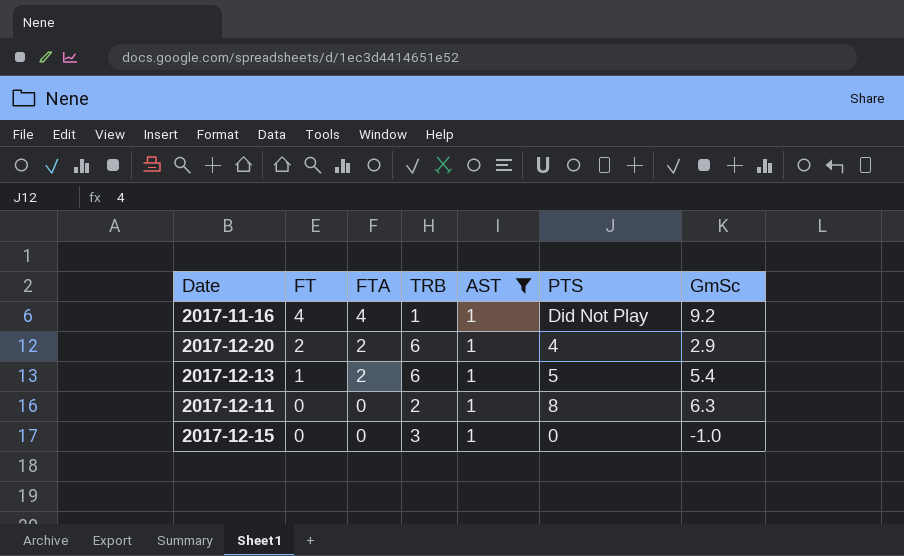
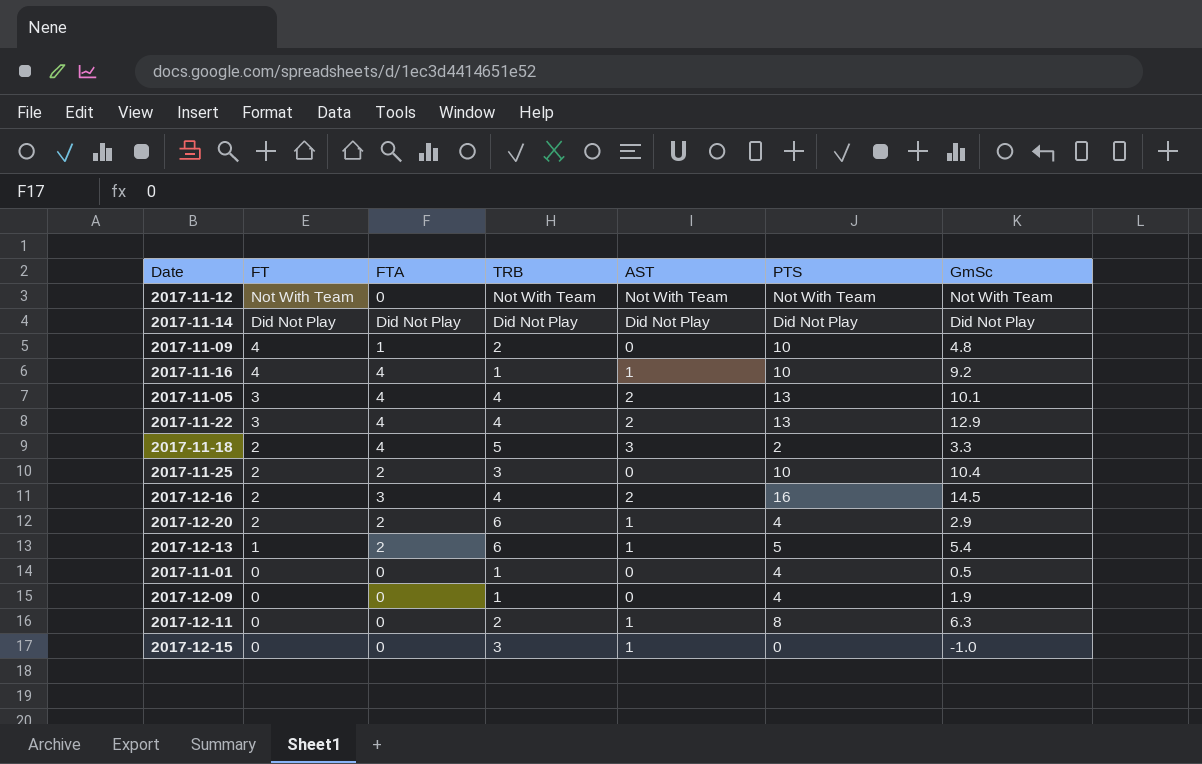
filter: AST = 1 -> none
2017-11-16 | PTS: Did Not Play -> 10

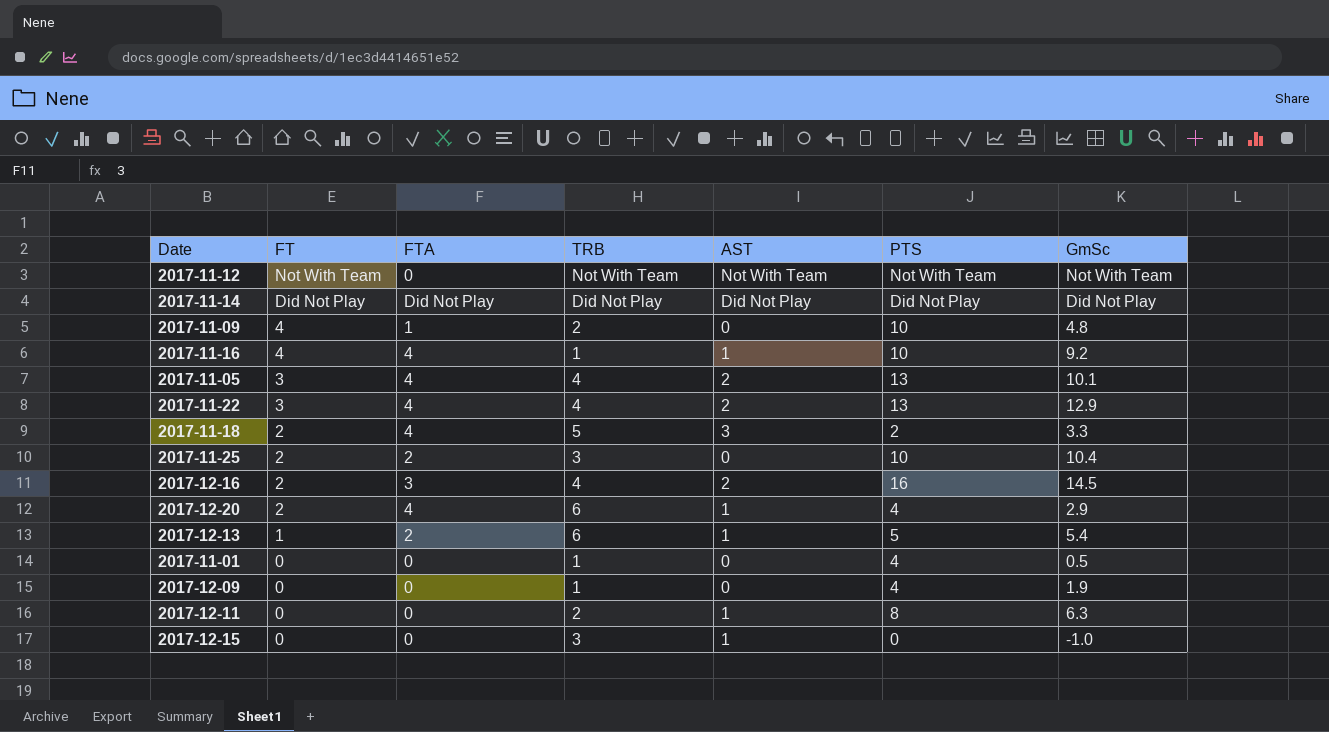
2017-12-20 | FTA: 2 -> 4

